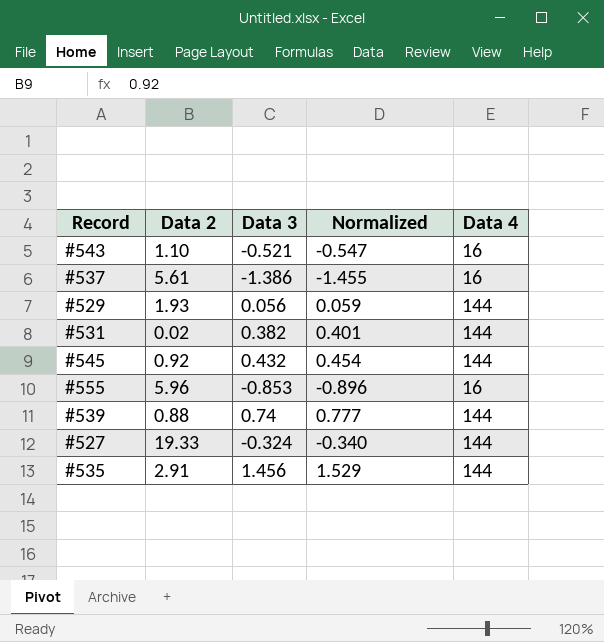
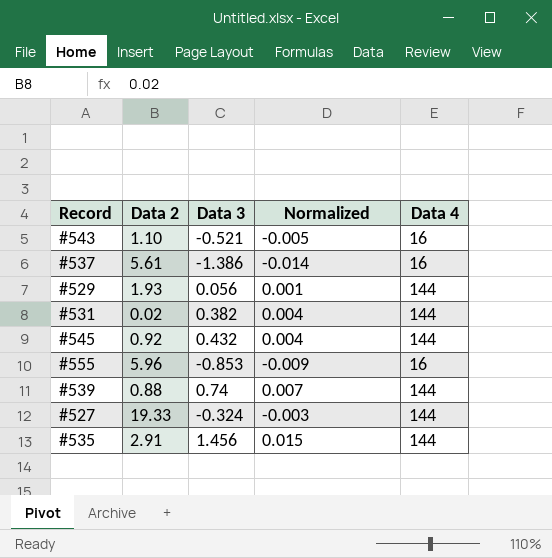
column Normalized | formula: [Data 3] * 1.05 -> [Data 3] * 0.01

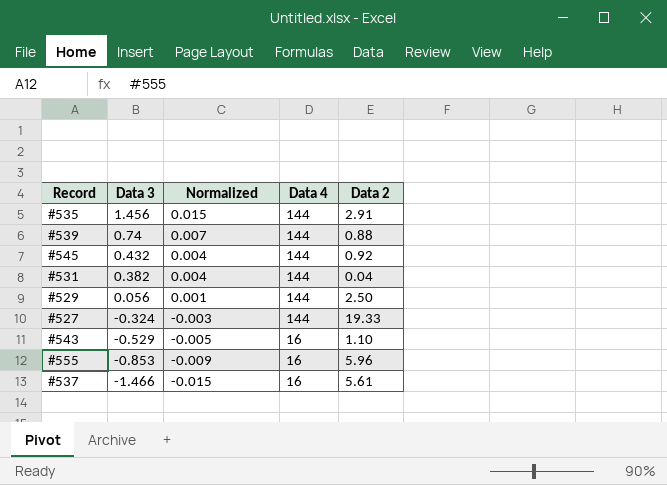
row order: none -> Data 3 descending
column Data 2 | position: 2 -> 5
#531 | Data 2: 0.02 -> 0.04
#529 | Data 2: 1.93 -> 2.50
#543 | Data 3: -0.521 -> -0.529
#537 | Data 3: -1.386 -> -1.466
#537 | Normalized: -0.014 -> -0.015

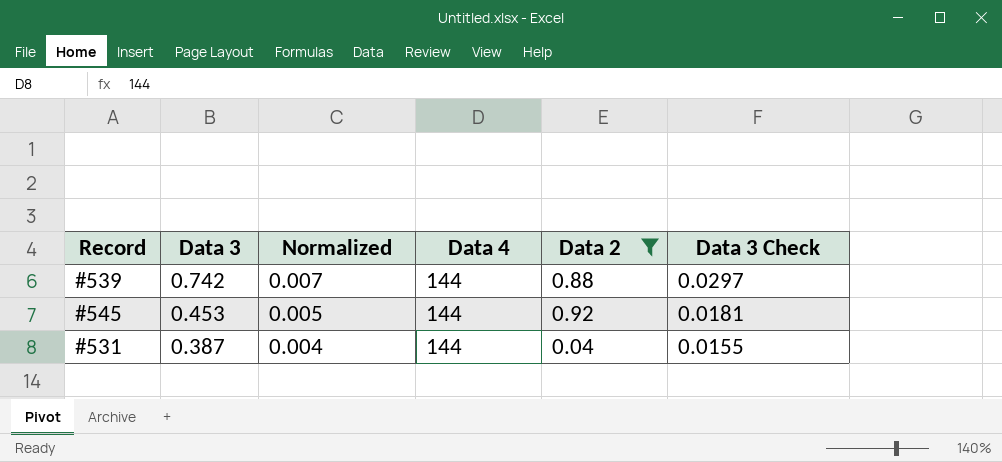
filter: none -> Data 2 <= 0.92
column Data 3 Check | formula: none -> [Data 3] * 0.04
#539 | Data 3: 0.74 -> 0.742
#545 | Data 3: 0.432 -> 0.453
#545 | Normalized: 0.004 -> 0.005
#531 | Data 3: 0.382 -> 0.387

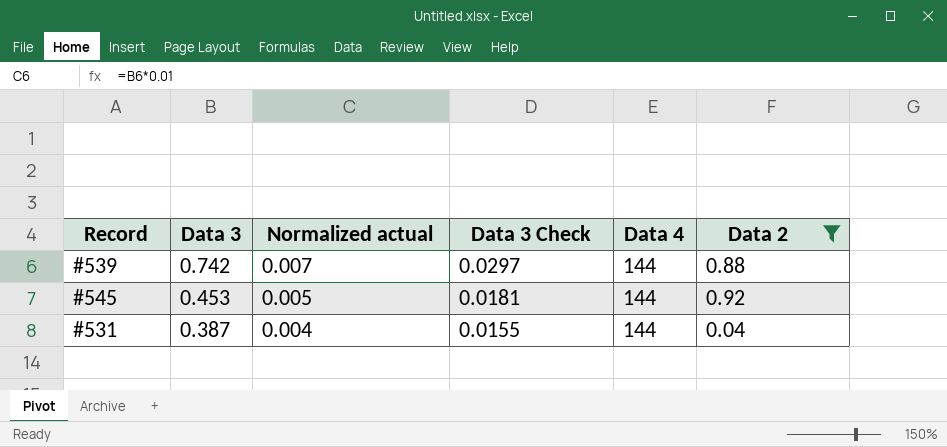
column name: Normalized -> Normalized actual
column Data 3 Check | position: 6 -> 4

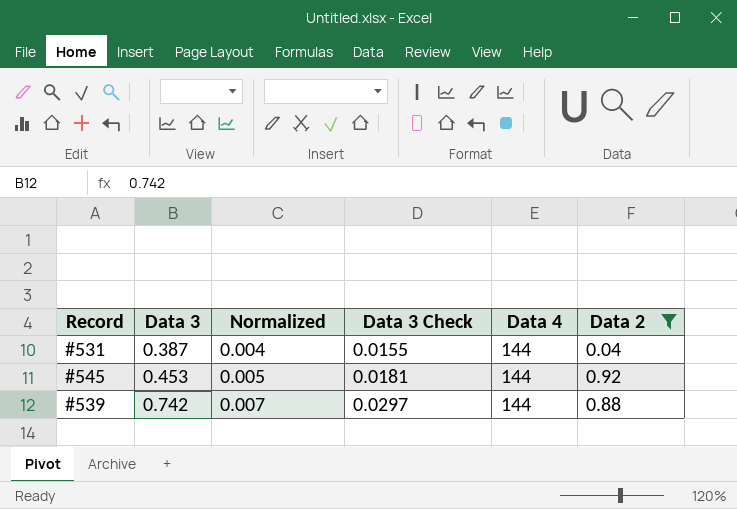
row order: Data 3 descending -> Data 3 ascending
column name: Normalized actual -> Normalized

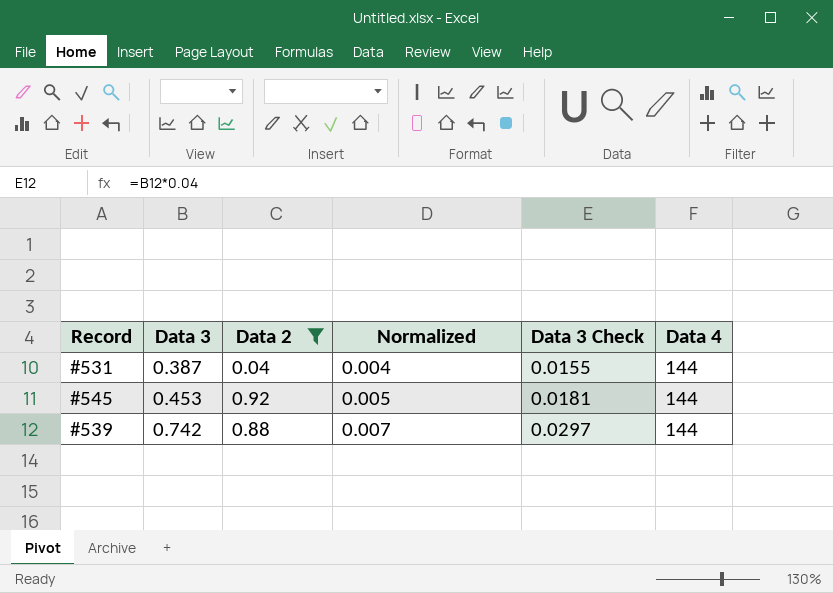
column Data 2 | position: 6 -> 3

